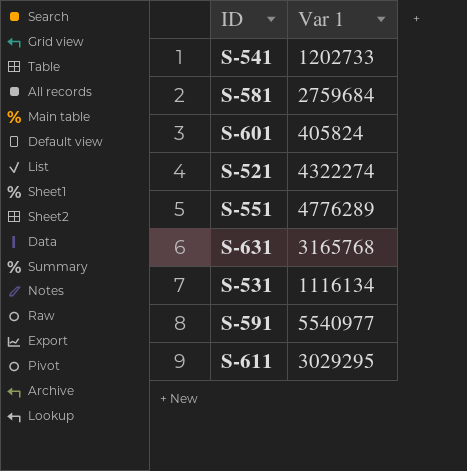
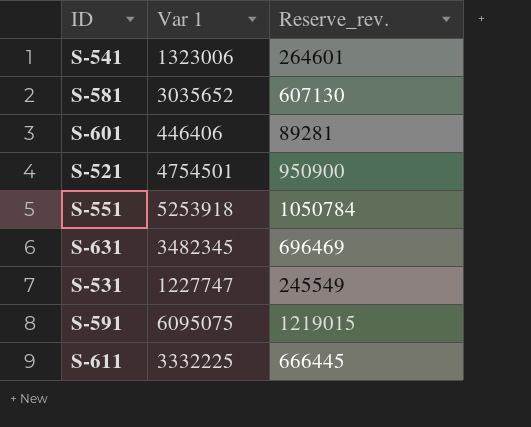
column Reserve_rev. | formula: none -> [Var 1] * 0.2
S-541 | Var 1: 1202733 -> 1323006
S-581 | Var 1: 2759684 -> 3035652
S-601 | Var 1: 405824 -> 446406
S-521 | Var 1: 4322274 -> 4754501
S-551 | Var 1: 4776289 -> 5253918
S-631 | Var 1: 3165768 -> 3482345
S-531 | Var 1: 1116134 -> 1227747
S-591 | Var 1: 5540977 -> 6095075
S-611 | Var 1: 3029295 -> 3332225

